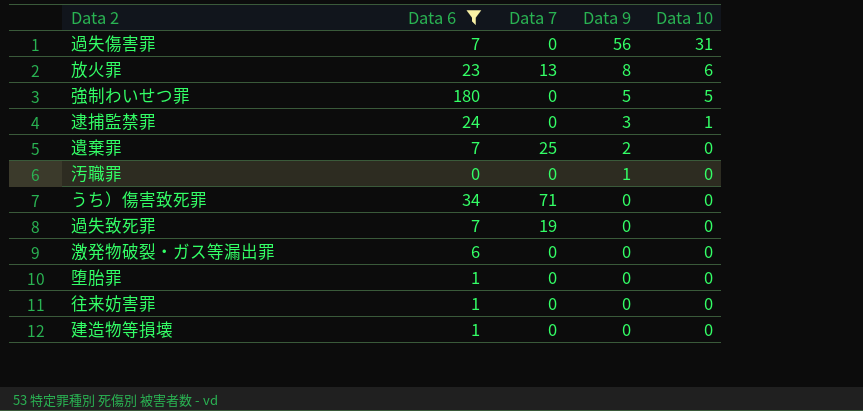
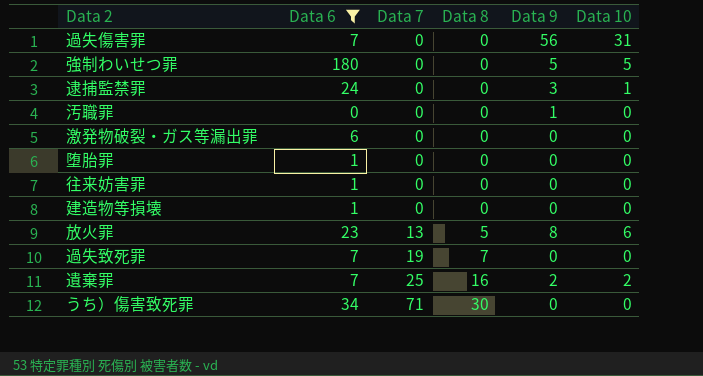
row order: Data 9 descending -> Data 7 ascending
column Data 8 | position: none -> 4
遺棄罪 | Data 10: 0 -> 2

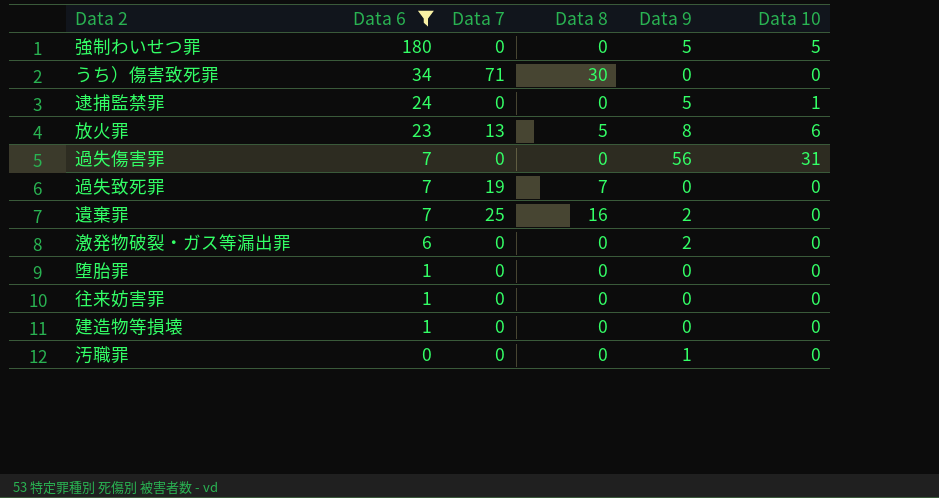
row order: Data 7 ascending -> Data 6 descending
逮捕監禁罪 | Data 9: 3 -> 5
遺棄罪 | Data 10: 2 -> 0
激発物破裂・ガス等漏出罪 | Data 9: 0 -> 2

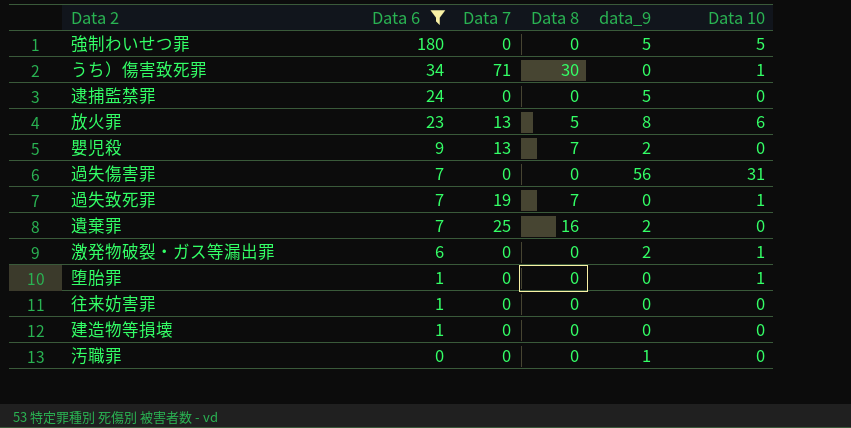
column name: Data 9 -> data_9
うち）傷害致死罪 | Data 10: 0 -> 1
逮捕監禁罪 | Data 10: 1 -> 0
row 嬰児殺: none -> 9 | 13 | 7 | 2 | 0
過失致死罪 | Data 10: 0 -> 1
激発物破裂・ガス等漏出罪 | Data 10: 0 -> 1
堕胎罪 | Data 10: 0 -> 1

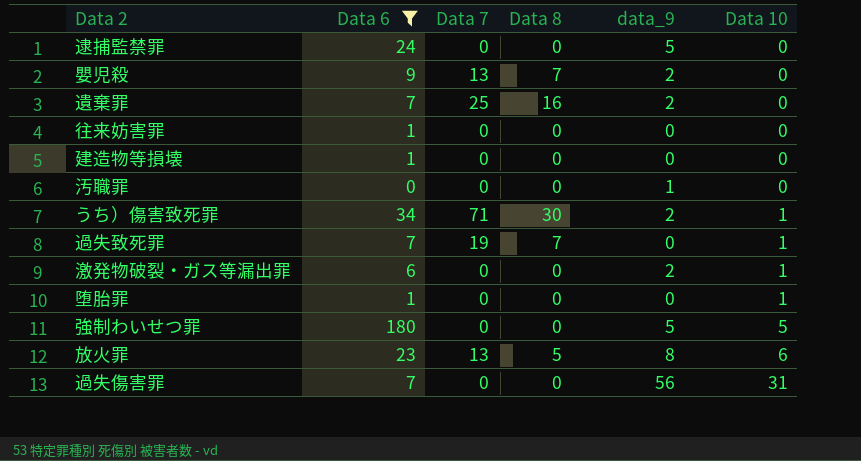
row order: Data 6 descending -> Data 10 ascending
うち）傷害致死罪 | data_9: 0 -> 2

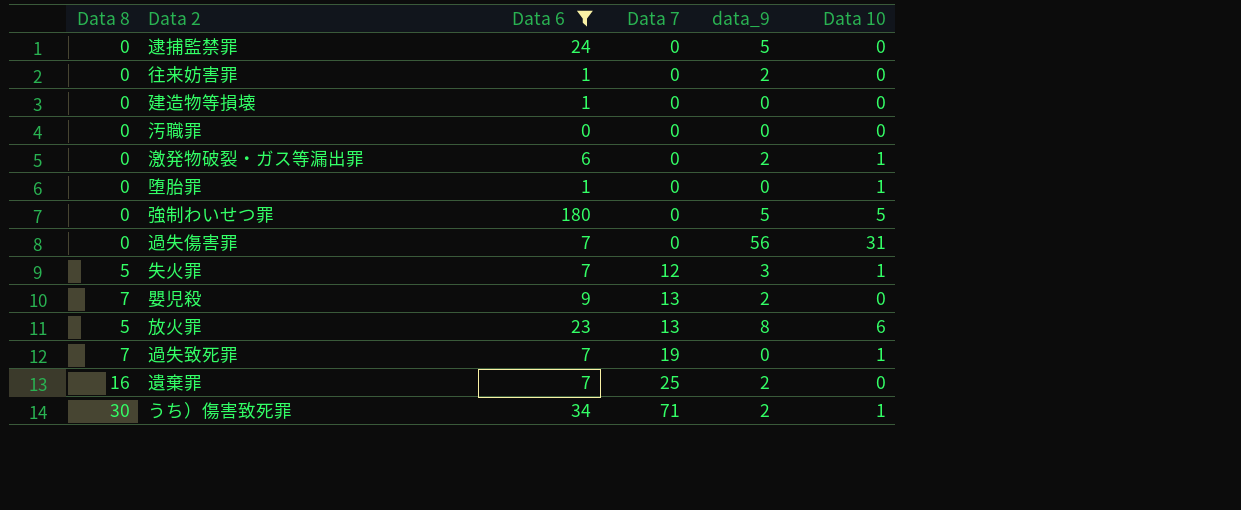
row order: Data 10 ascending -> Data 7 ascending
column Data 8 | position: 4 -> 1
往来妨害罪 | data_9: 0 -> 2
汚職罪 | data_9: 1 -> 0
row 失火罪: none -> 5 | 7 | 12 | 3 | 1

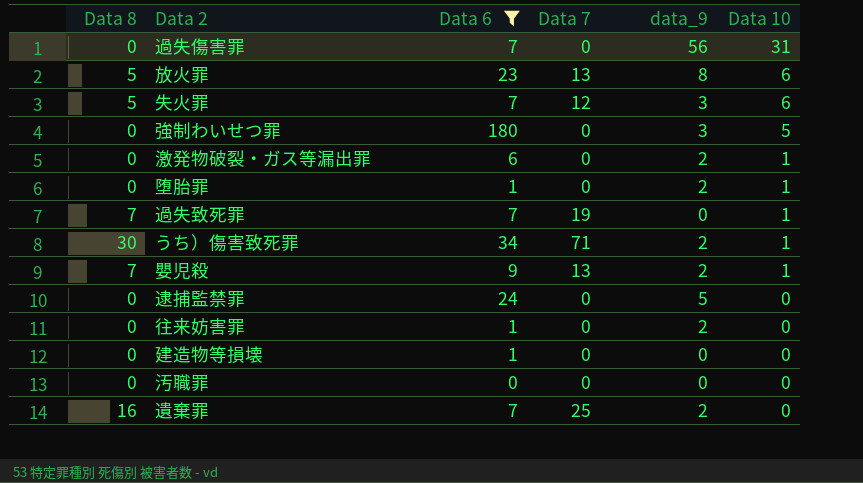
row order: Data 7 ascending -> Data 10 descending
失火罪 | Data 10: 1 -> 6
強制わいせつ罪 | data_9: 5 -> 3
堕胎罪 | data_9: 0 -> 2
嬰児殺 | Data 10: 0 -> 1

